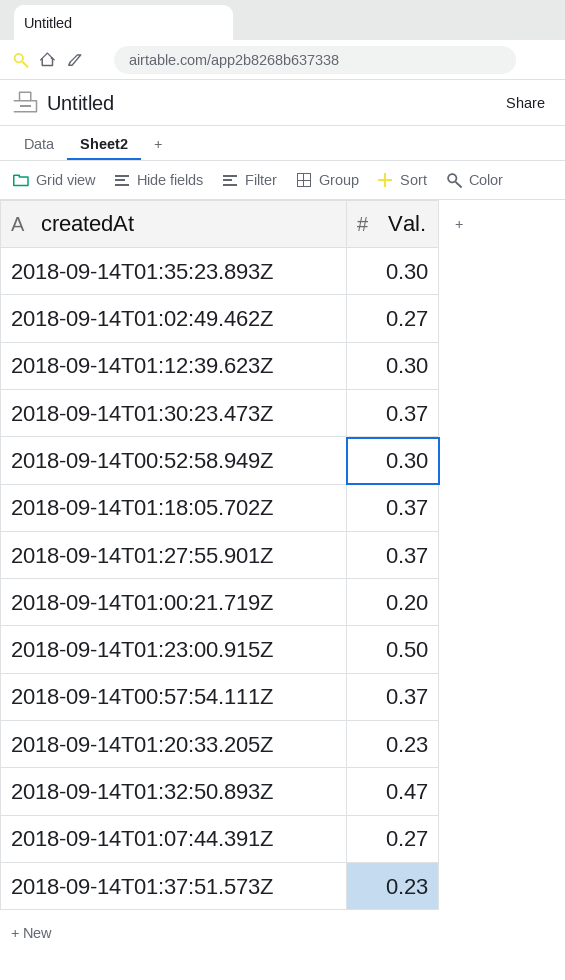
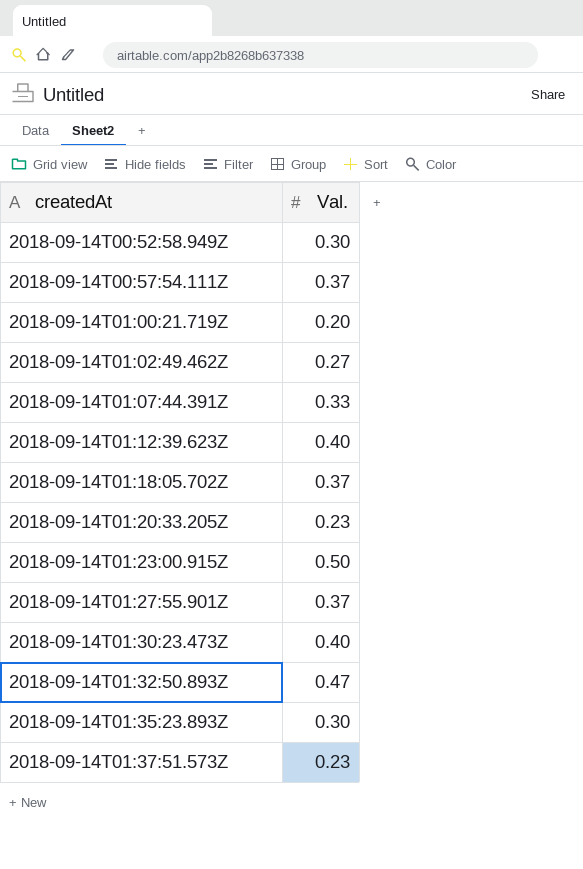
row order: none -> createdAt ascending
2018-09-14T01:07:44.391Z | Val.: 0.27 -> 0.33
2018-09-14T01:12:39.623Z | Val.: 0.30 -> 0.40
2018-09-14T01:30:23.473Z | Val.: 0.37 -> 0.40

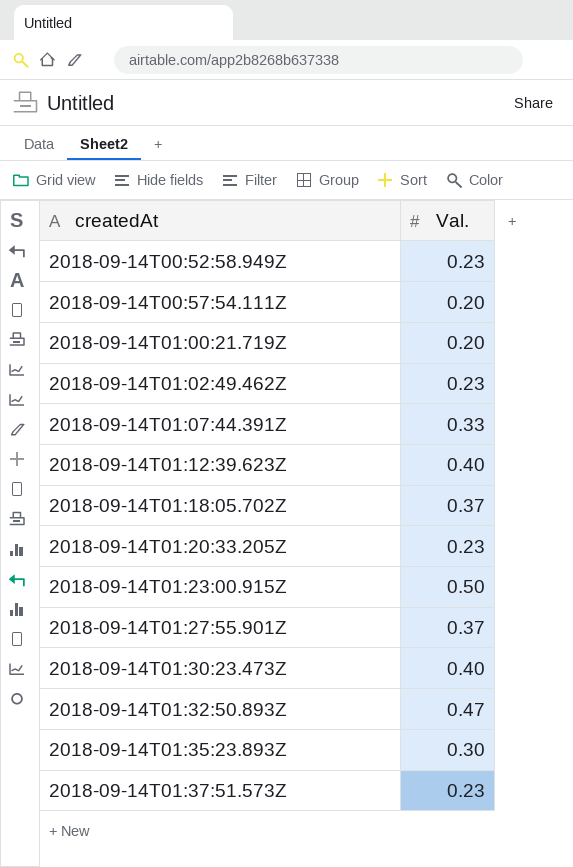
2018-09-14T00:52:58.949Z | Val.: 0.30 -> 0.23
2018-09-14T00:57:54.111Z | Val.: 0.37 -> 0.20
2018-09-14T01:02:49.462Z | Val.: 0.27 -> 0.23

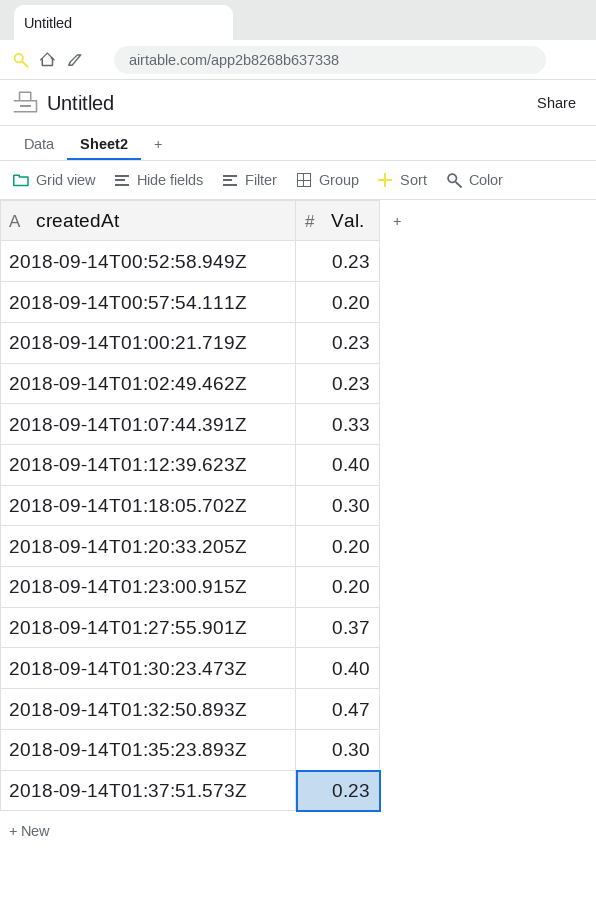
2018-09-14T01:00:21.719Z | Val.: 0.20 -> 0.23
2018-09-14T01:18:05.702Z | Val.: 0.37 -> 0.30
2018-09-14T01:20:33.205Z | Val.: 0.23 -> 0.20
2018-09-14T01:23:00.915Z | Val.: 0.50 -> 0.20

